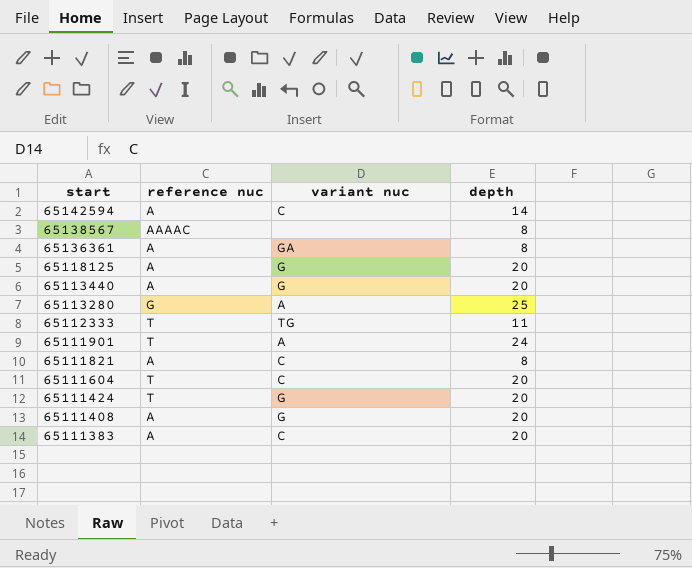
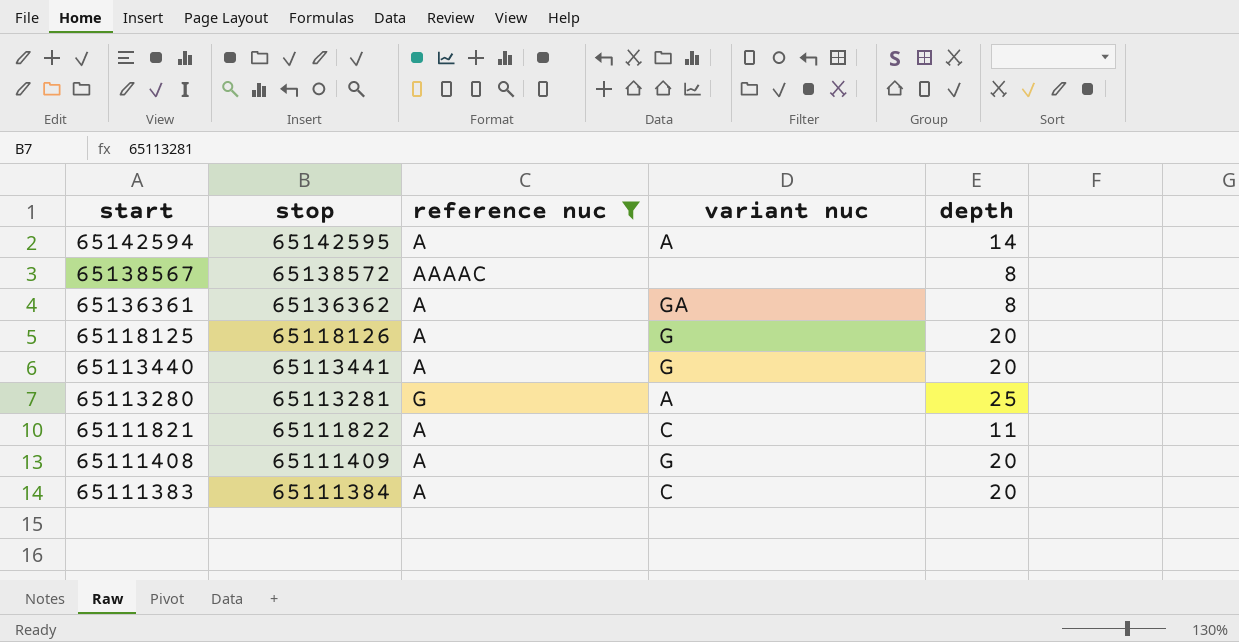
filter: none -> reference nuc != T
column stop | position: none -> 2
65142594 | variant nuc: C -> A
65111821 | depth: 8 -> 11

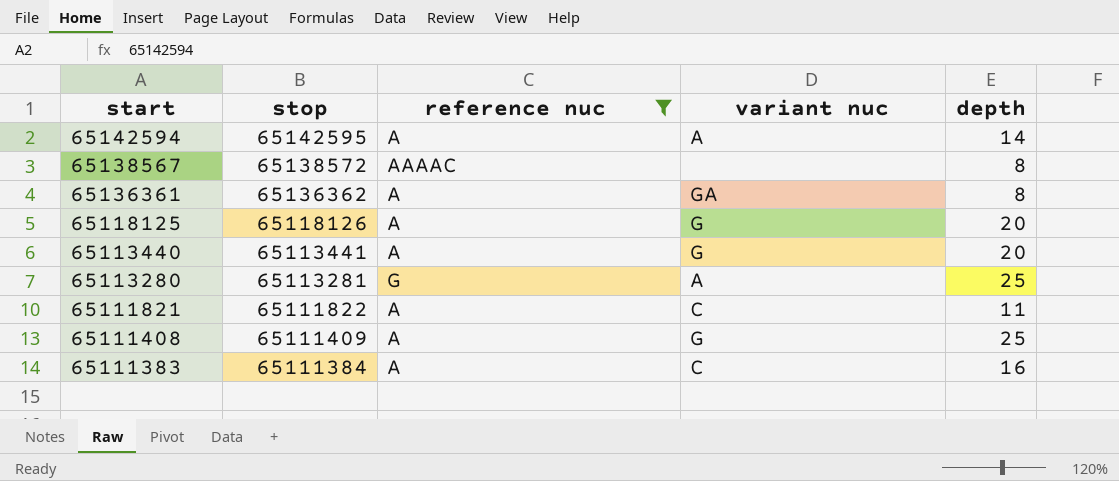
65111408 | depth: 20 -> 25
65111383 | depth: 20 -> 16

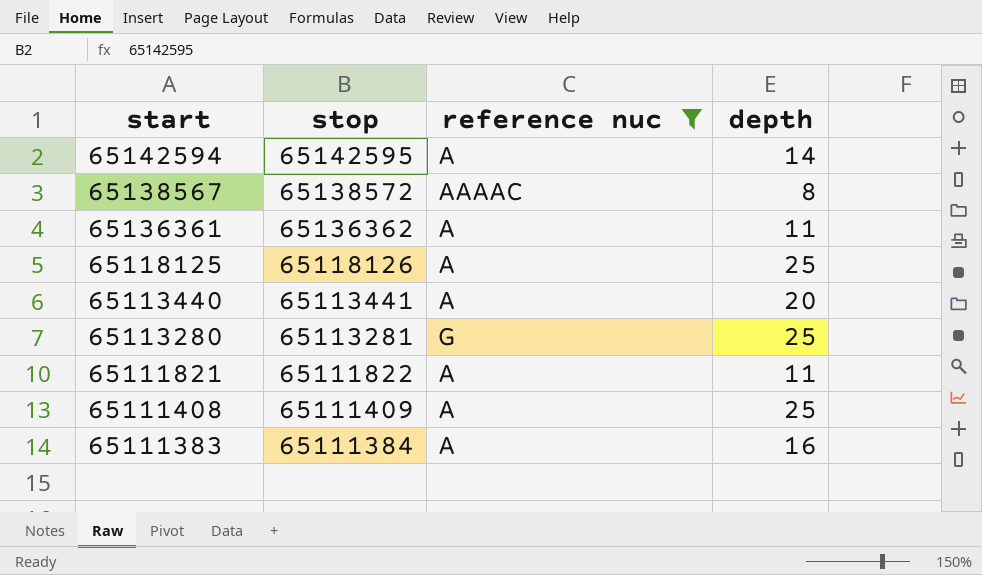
column variant nuc | position: 4 -> none
65136361 | depth: 8 -> 11
65118125 | depth: 20 -> 25

